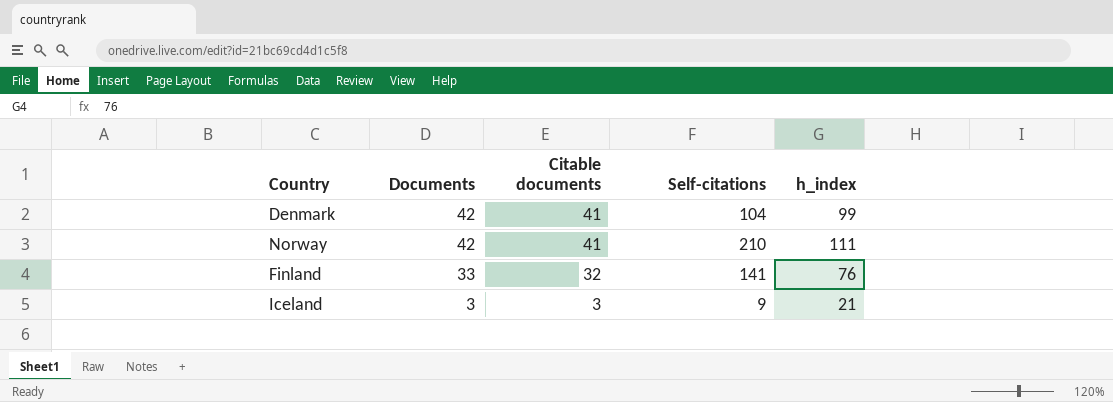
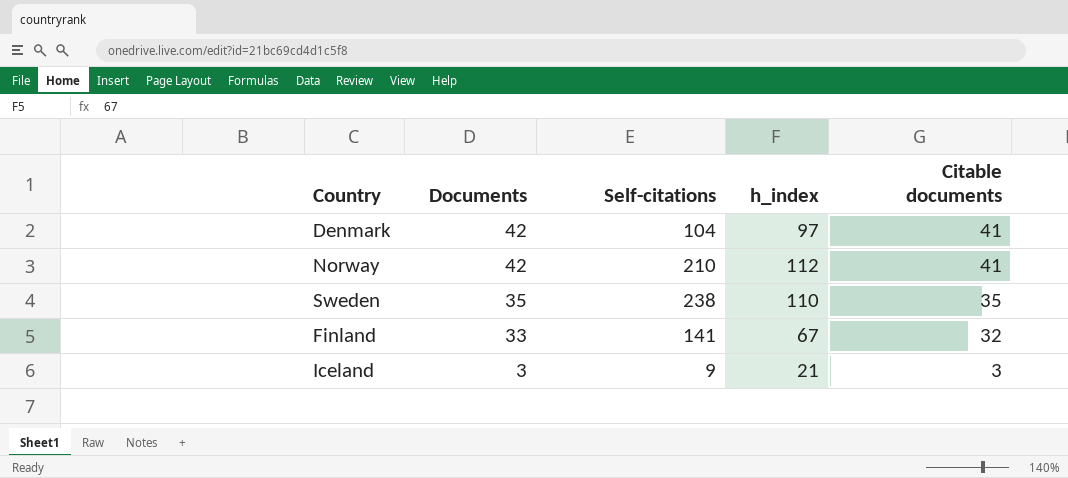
column Citable documents | position: 3 -> 5
Denmark | h_index: 99 -> 97
Norway | h_index: 111 -> 112
row Sweden: none -> 35 | 238 | 110 | 35
Finland | h_index: 76 -> 67

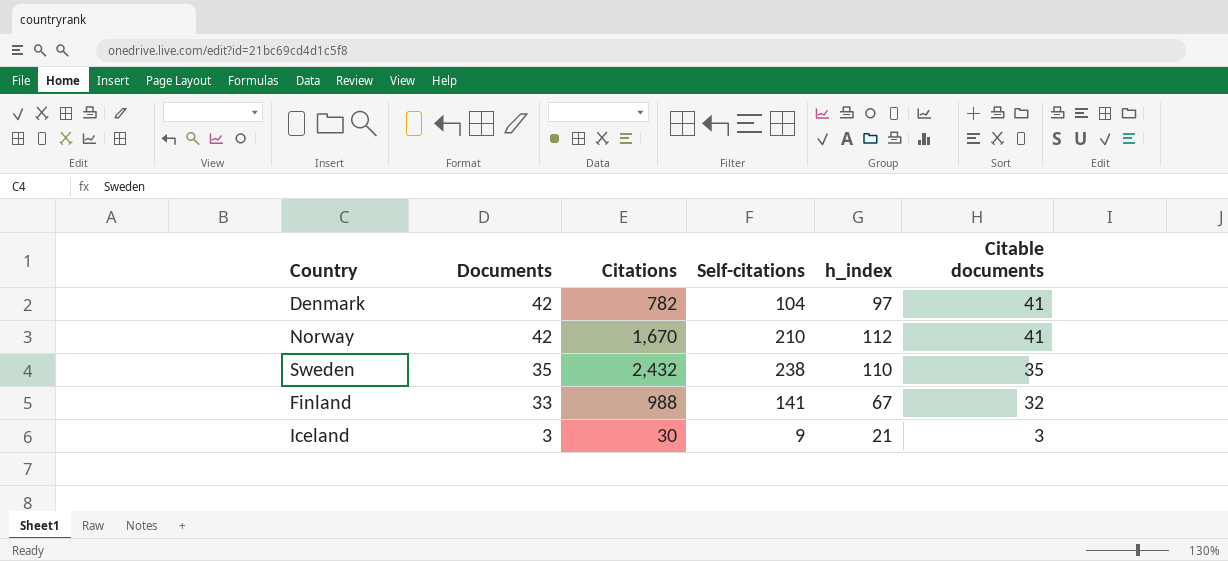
column Citations | position: none -> 3

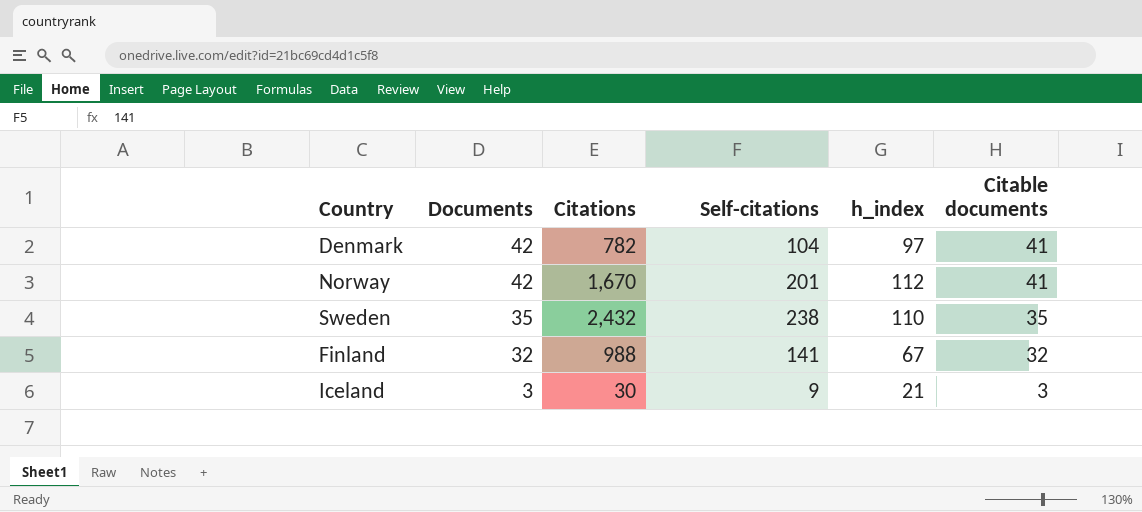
Norway | Self-citations: 210 -> 201
Finland | Documents: 33 -> 32

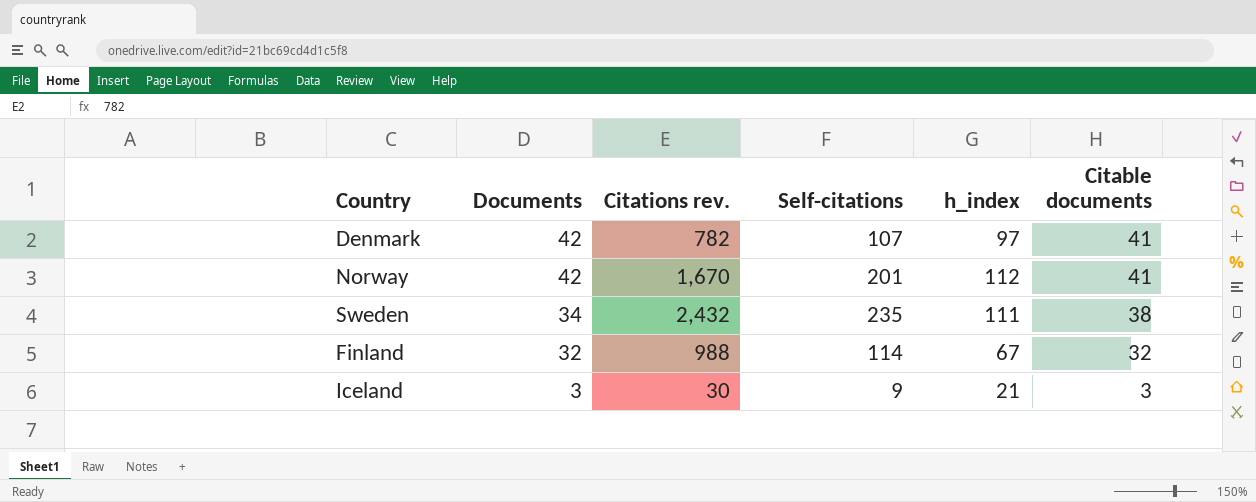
column name: Citations -> Citations rev.
Denmark | Self-citations: 104 -> 107
Sweden | Documents: 35 -> 34
Sweden | Self-citations: 238 -> 235
Sweden | h_index: 110 -> 111
Sweden | Citable documents: 35 -> 38
Finland | Self-citations: 141 -> 114

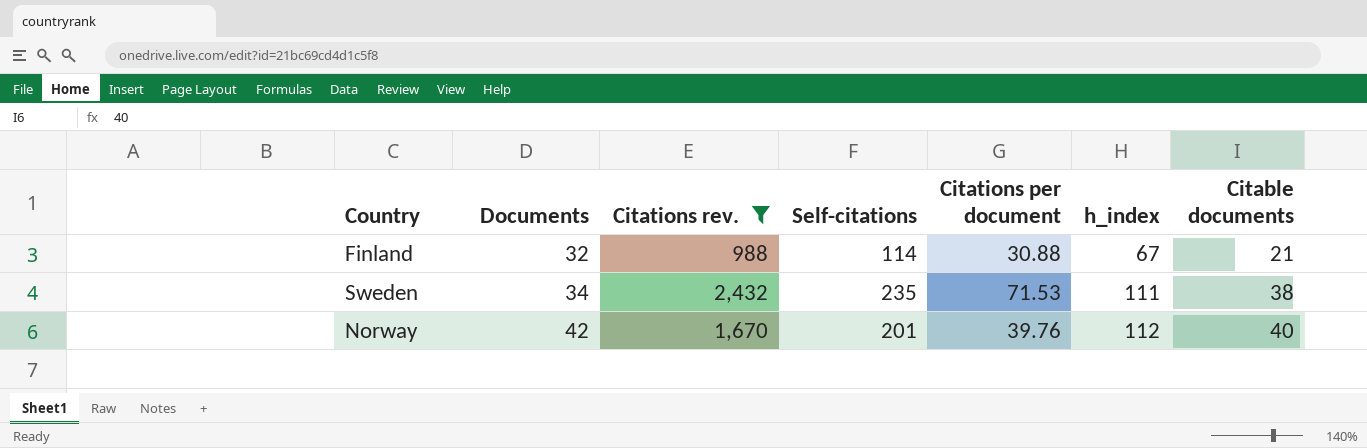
filter: none -> Citations rev. >= 988
row order: Documents descending -> Documents ascending
column Citations per document | formula: none -> [Citations rev.] / [Documents]
Finland | Citable documents: 32 -> 21
Norway | Citable documents: 41 -> 40

